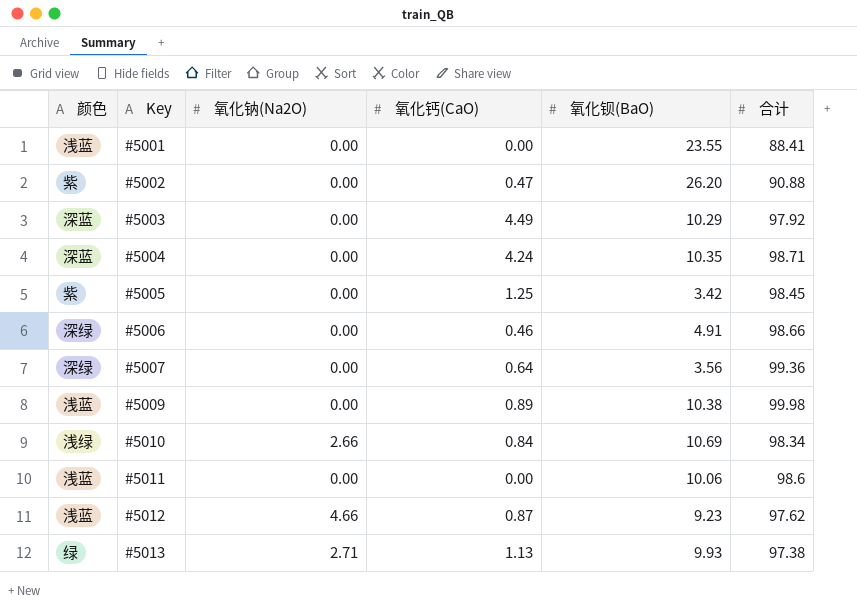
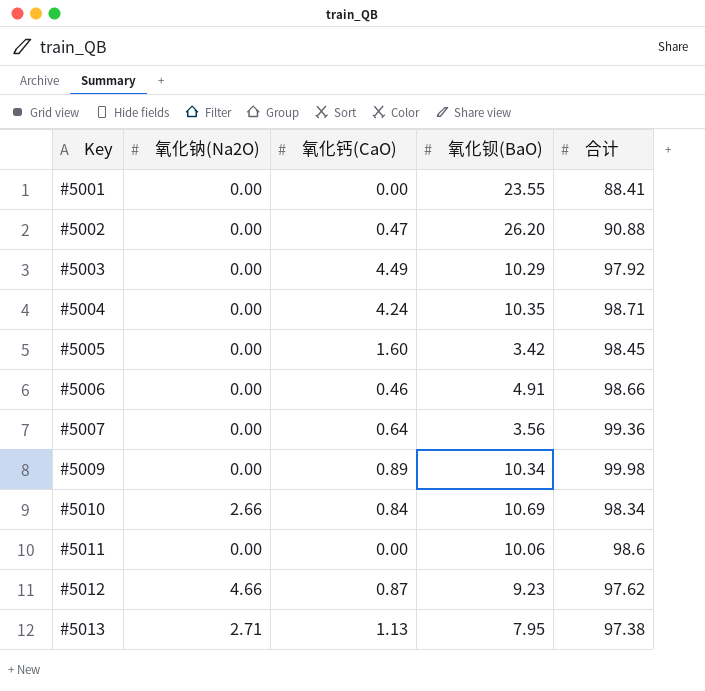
column 颜色 | position: 1 -> none
#5005 | 氧化钙(CaO): 1.25 -> 1.60
#5009 | 氧化钡(BaO): 10.38 -> 10.34
#5013 | 氧化钡(BaO): 9.93 -> 7.95

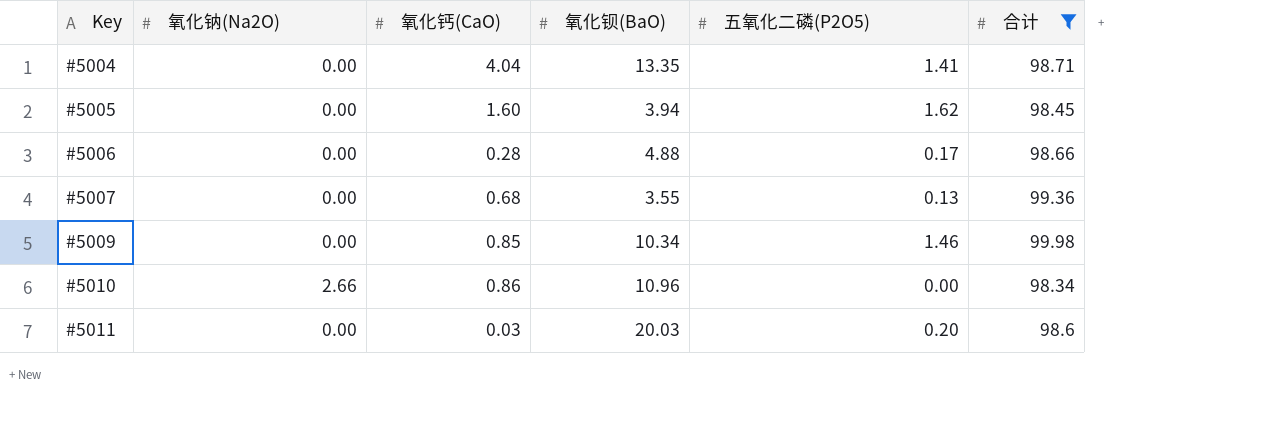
filter: none -> 合计 >= 98.34
column 五氧化二磷(P2O5) | position: none -> 5
#5004 | 氧化钙(CaO): 4.24 -> 4.04
#5004 | 氧化钡(BaO): 10.35 -> 13.35
#5005 | 氧化钡(BaO): 3.42 -> 3.94
#5006 | 氧化钙(CaO): 0.46 -> 0.28
#5006 | 氧化钡(BaO): 4.91 -> 4.88
#5007 | 氧化钙(CaO): 0.64 -> 0.68
#5007 | 氧化钡(BaO): 3.56 -> 3.55
#5009 | 氧化钙(CaO): 0.89 -> 0.85
#5010 | 氧化钙(CaO): 0.84 -> 0.86
#5010 | 氧化钡(BaO): 10.69 -> 10.96
#5011 | 氧化钙(CaO): 0.00 -> 0.03
#5011 | 氧化钡(BaO): 10.06 -> 20.03

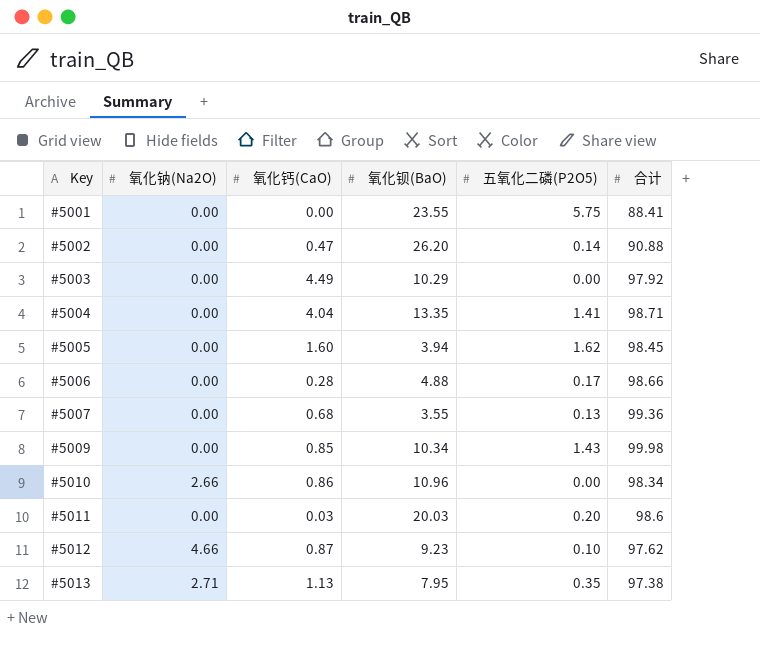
filter: 合计 >= 98.34 -> none
#5009 | 五氧化二磷(P2O5): 1.46 -> 1.43

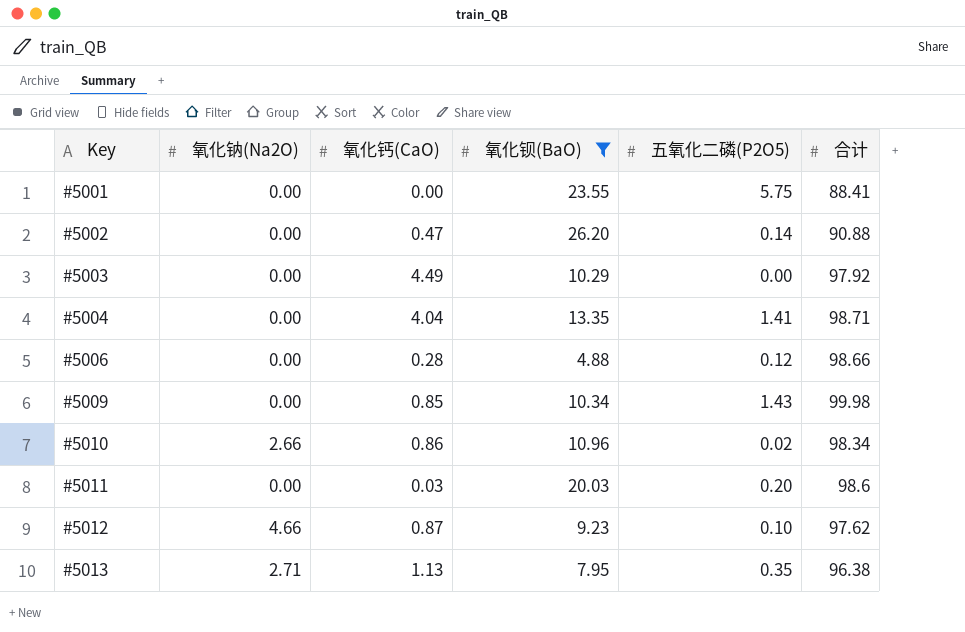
filter: none -> 氧化钡(BaO) >= 4.88
#5006 | 五氧化二磷(P2O5): 0.17 -> 0.12
#5010 | 五氧化二磷(P2O5): 0.00 -> 0.02
#5013 | 合计: 97.38 -> 96.38

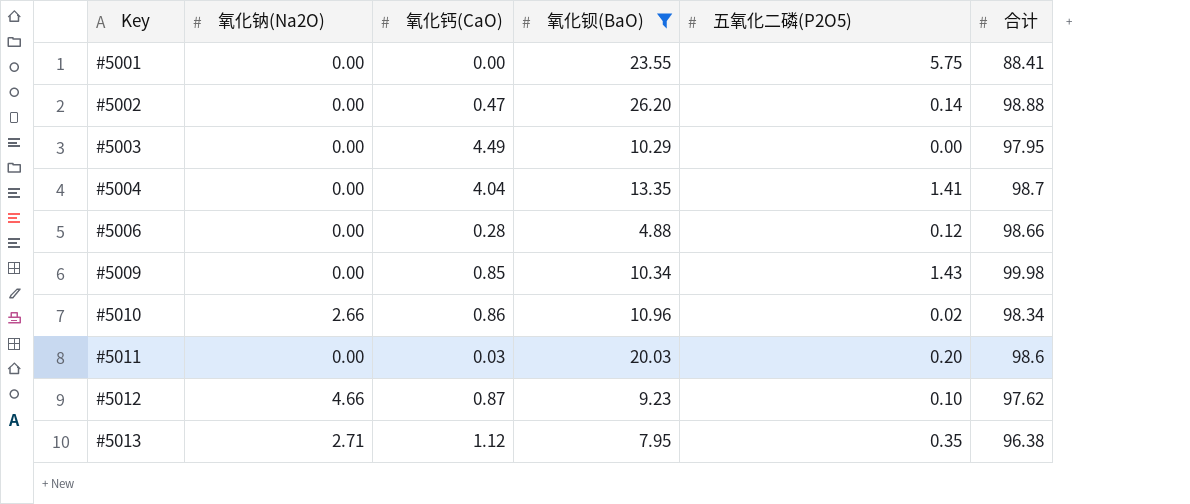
#5002 | 合计: 90.88 -> 98.88
#5003 | 合计: 97.92 -> 97.95
#5004 | 合计: 98.71 -> 98.7
#5013 | 氧化钙(CaO): 1.13 -> 1.12

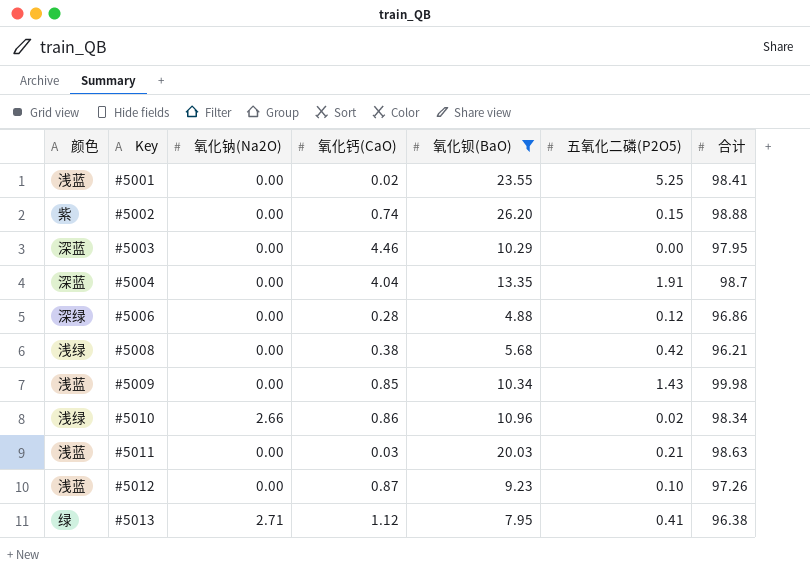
column 颜色 | position: none -> 1
#5001 | 氧化钙(CaO): 0.00 -> 0.02
#5001 | 五氧化二磷(P2O5): 5.75 -> 5.25
#5001 | 合计: 88.41 -> 98.41
#5002 | 氧化钙(CaO): 0.47 -> 0.74
#5002 | 五氧化二磷(P2O5): 0.14 -> 0.15
#5003 | 氧化钙(CaO): 4.49 -> 4.46
#5004 | 五氧化二磷(P2O5): 1.41 -> 1.91
#5006 | 合计: 98.66 -> 96.86
row #5008: none -> 浅绿 | 0.00 | 0.38 | 5.68 | 0.42 | 96.21
#5011 | 五氧化二磷(P2O5): 0.20 -> 0.21
#5011 | 合计: 98.6 -> 98.63
#5012 | 氧化钠(Na2O): 4.66 -> 0.00
#5012 | 合计: 97.62 -> 97.26
#5013 | 五氧化二磷(P2O5): 0.35 -> 0.41

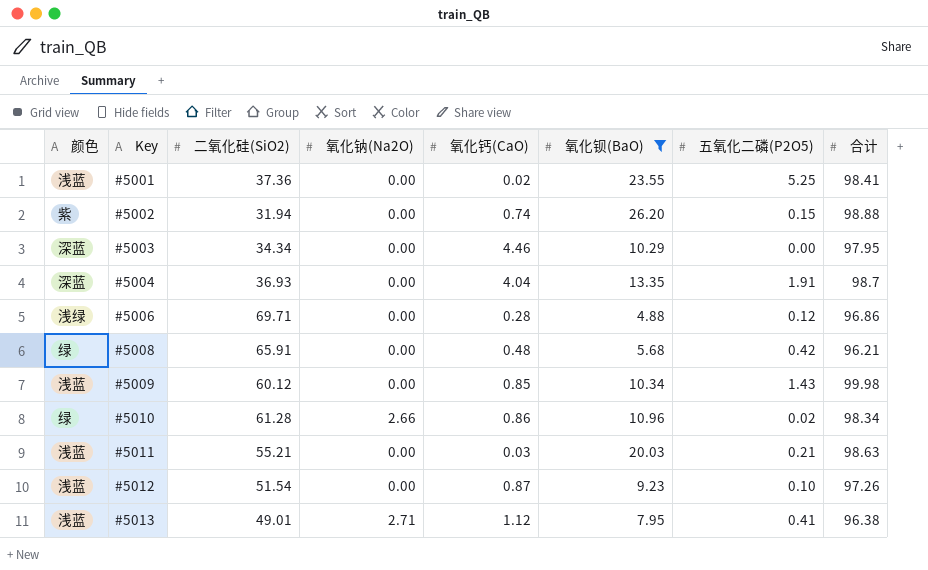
column 二氧化硅(SiO2) | position: none -> 3
#5006 | 颜色: 深绿 -> 浅绿
#5008 | 颜色: 浅绿 -> 绿
#5008 | 氧化钙(CaO): 0.38 -> 0.48
#5010 | 颜色: 浅绿 -> 绿
#5013 | 颜色: 绿 -> 浅蓝

